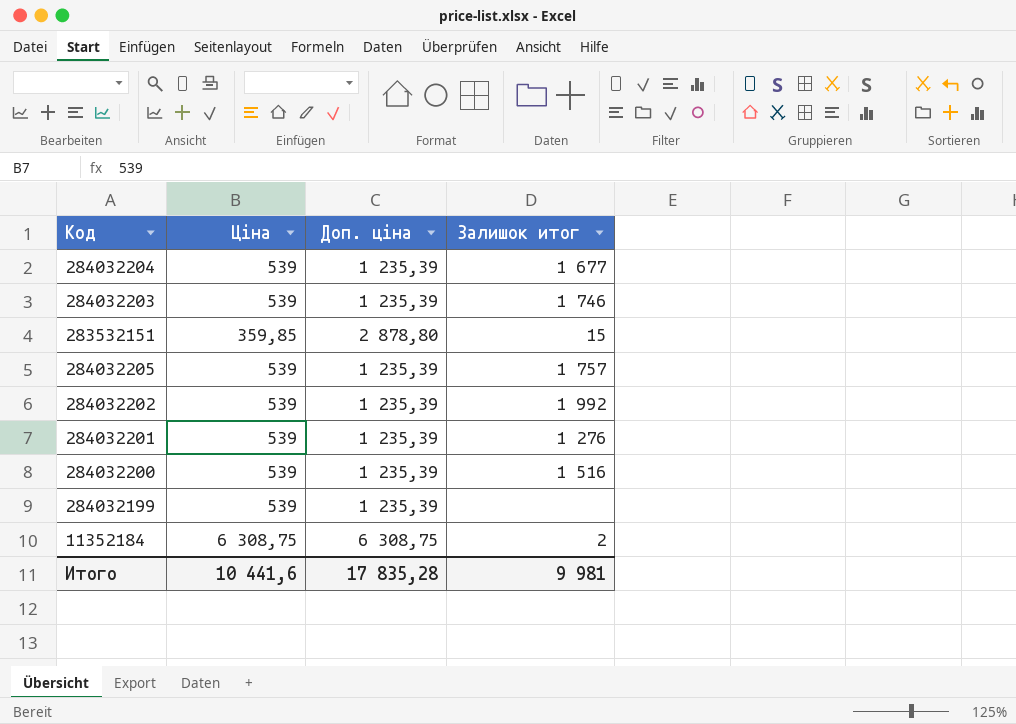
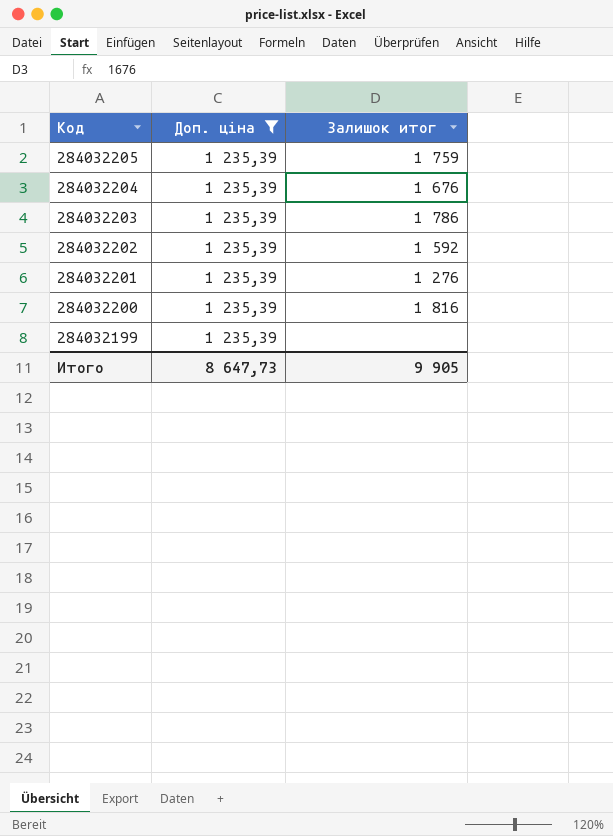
filter: none -> Доп. ціна = 1 235,39
row order: none -> Код descending
column Ціна | position: 2 -> none
284032205 | Залишок итог: 1 757 -> 1 759
284032204 | Залишок итог: 1 677 -> 1 676
284032203 | Залишок итог: 1 746 -> 1 786
284032202 | Залишок итог: 1 992 -> 1 592
284032200 | Залишок итог: 1 516 -> 1 816
Итого | Доп. ціна: 17 835,28 -> 8 647,73
Итого | Залишок итог: 9 981 -> 9 905

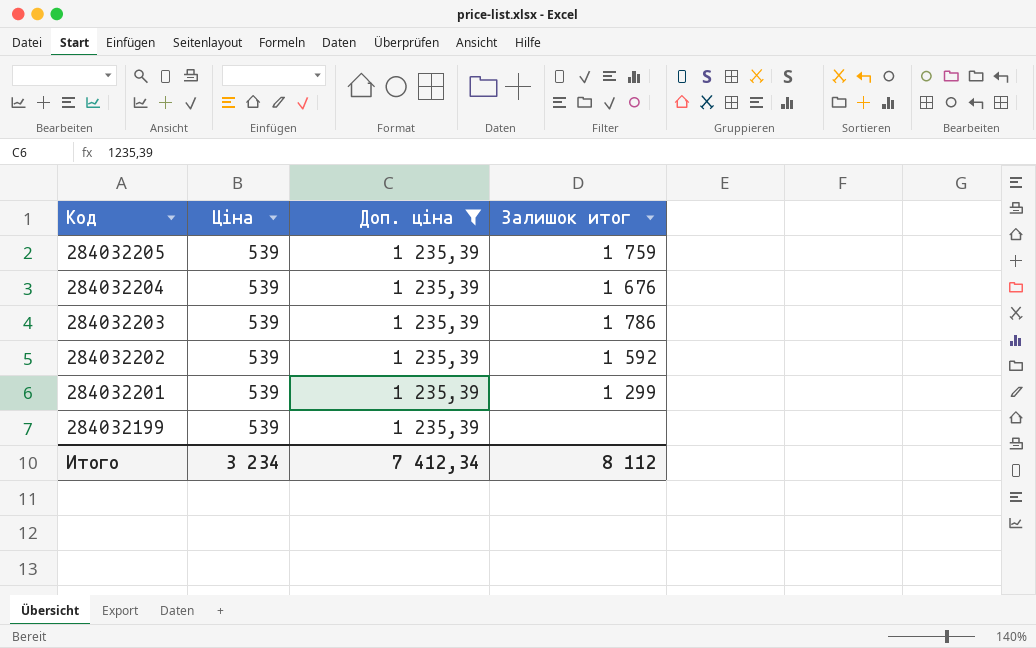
column Ціна | position: none -> 2
row 284032200: 1 235,39 | 1 816 -> none
284032201 | Залишок итог: 1 276 -> 1 299
Итого | Доп. ціна: 8 647,73 -> 7 412,34
Итого | Залишок итог: 9 905 -> 8 112

